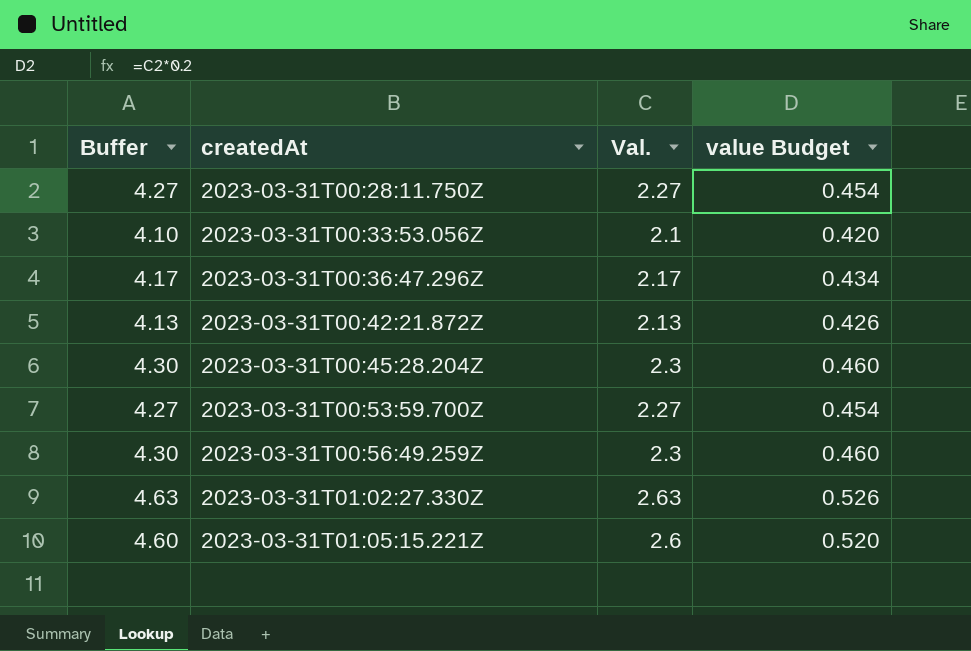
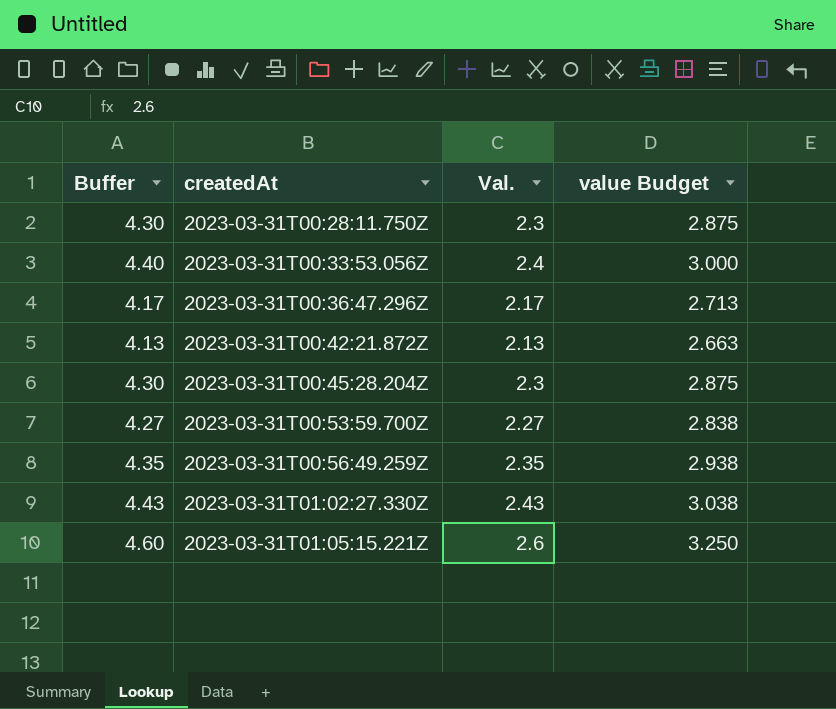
column value Budget | formula: [Val.] * 0.2 -> [Val.] * 1.25
2023-03-31T00:28:11.750Z | Buffer: 4.27 -> 4.30
2023-03-31T00:28:11.750Z | Val.: 2.27 -> 2.3
2023-03-31T00:33:53.056Z | Buffer: 4.10 -> 4.40
2023-03-31T00:33:53.056Z | Val.: 2.1 -> 2.4
2023-03-31T00:56:49.259Z | Buffer: 4.30 -> 4.35
2023-03-31T00:56:49.259Z | Val.: 2.3 -> 2.35
2023-03-31T01:02:27.330Z | Buffer: 4.63 -> 4.43
2023-03-31T01:02:27.330Z | Val.: 2.63 -> 2.43

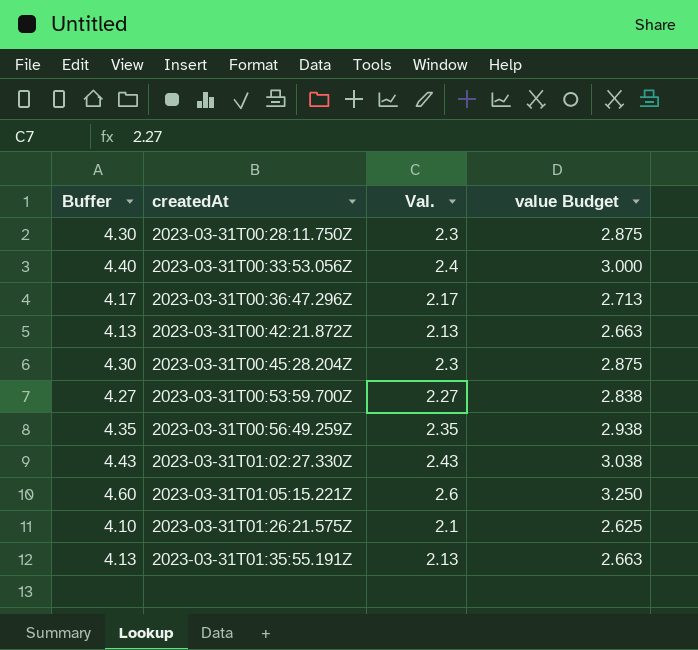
row 2023-03-31T01:26:21.575Z: none -> 4.10 | 2.1 | 2.625
row 2023-03-31T01:35:55.191Z: none -> 4.13 | 2.13 | 2.663

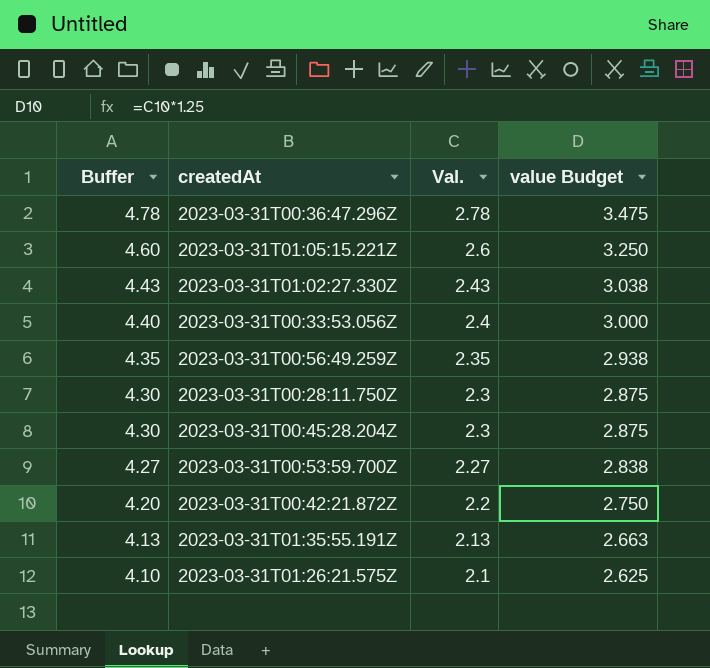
row order: createdAt ascending -> Buffer descending
2023-03-31T00:36:47.296Z | Buffer: 4.17 -> 4.78
2023-03-31T00:36:47.296Z | Val.: 2.17 -> 2.78
2023-03-31T00:36:47.296Z | value Budget: 2.713 -> 3.475
2023-03-31T00:42:21.872Z | Buffer: 4.13 -> 4.20
2023-03-31T00:42:21.872Z | Val.: 2.13 -> 2.2
2023-03-31T00:42:21.872Z | value Budget: 2.663 -> 2.750

